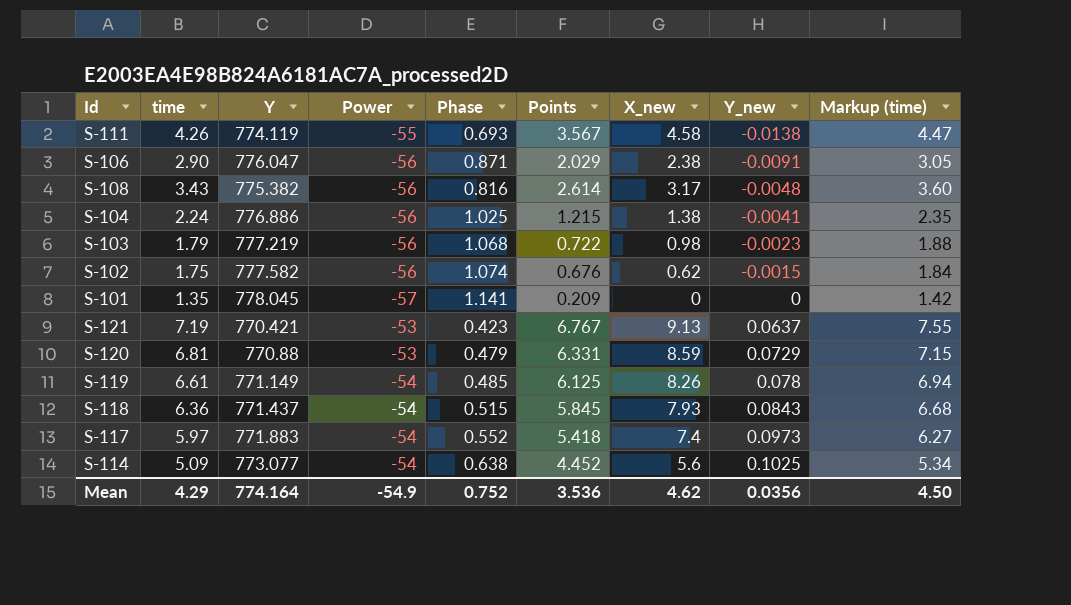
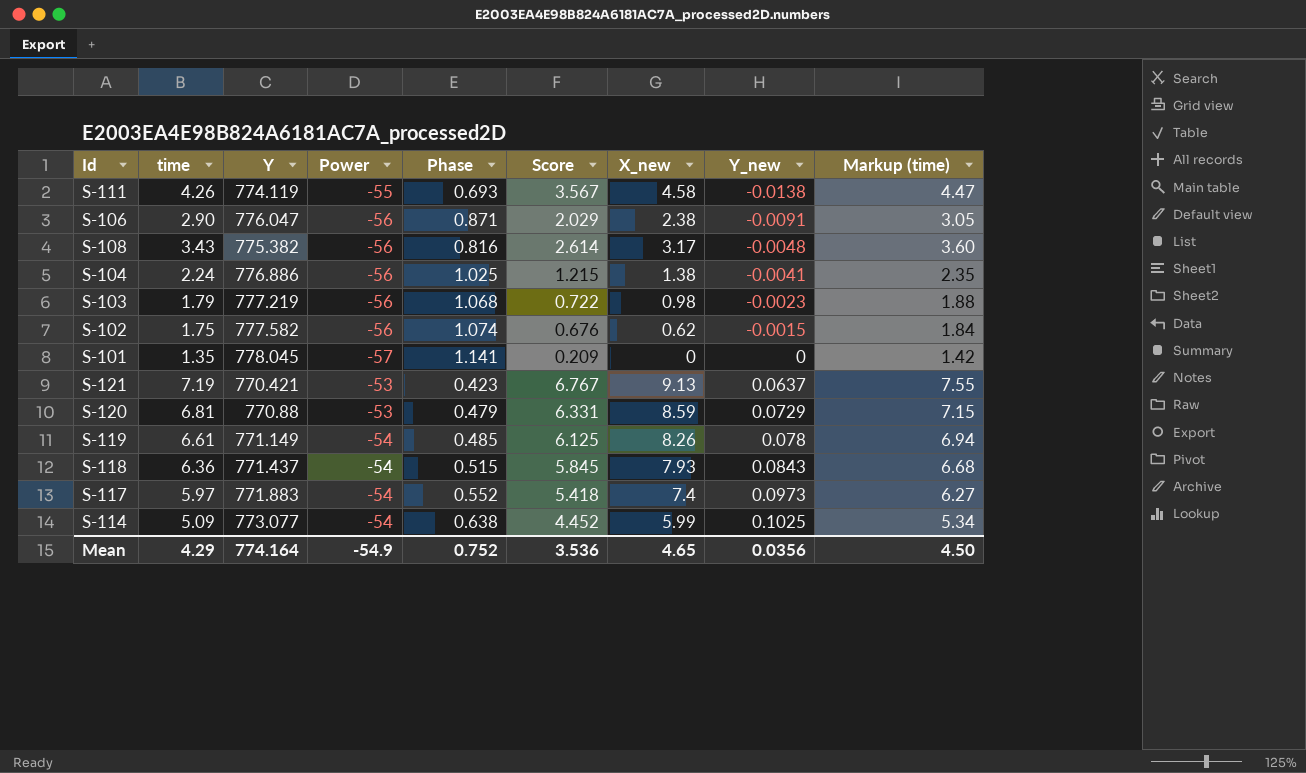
column name: Points -> Score
S-114 | X_new: 5.6 -> 5.99
Mean | X_new: 4.62 -> 4.65

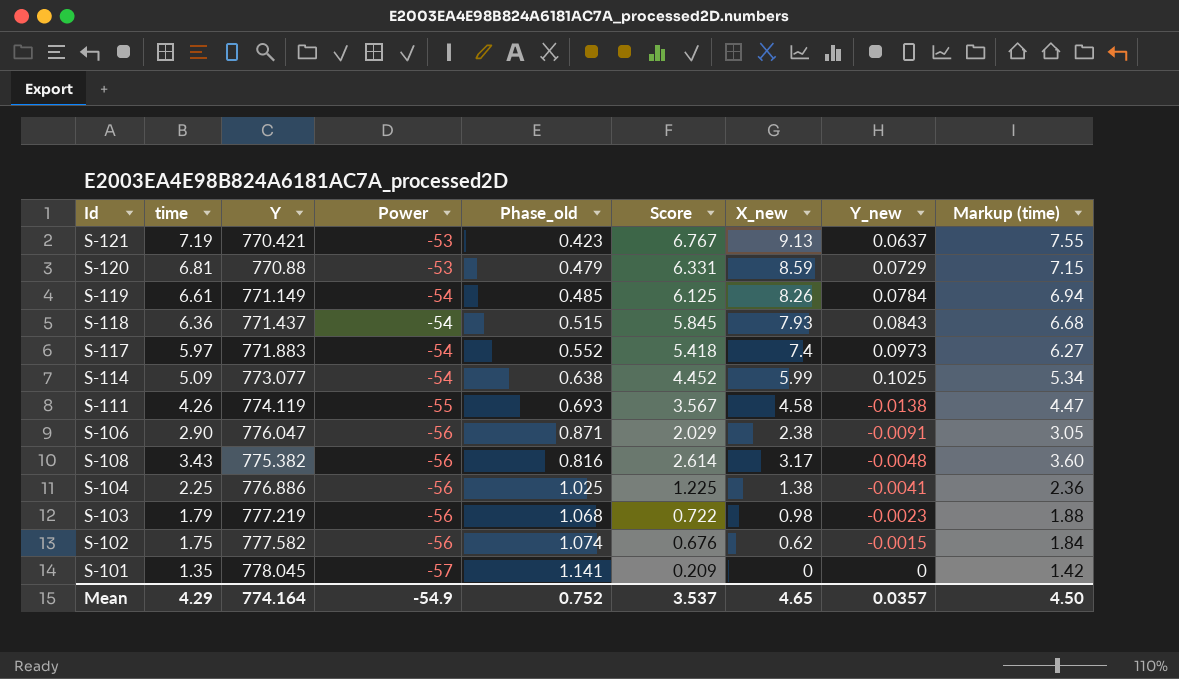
row order: Y_new ascending -> Power descending
column name: Phase -> Phase_old
S-119 | Y_new: 0.078 -> 0.0784
S-104 | time: 2.24 -> 2.25
S-104 | Score: 1.215 -> 1.225
S-104 | Markup (time): 2.35 -> 2.36
Mean | Score: 3.536 -> 3.537
Mean | Y_new: 0.0356 -> 0.0357

